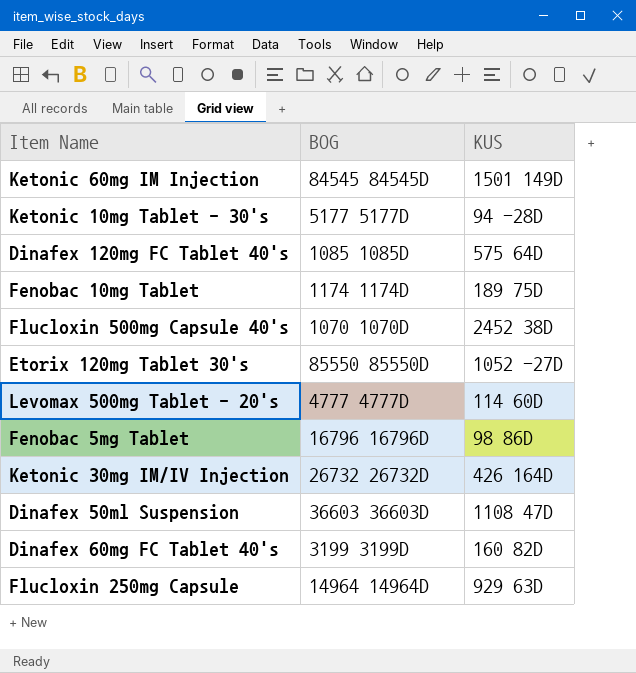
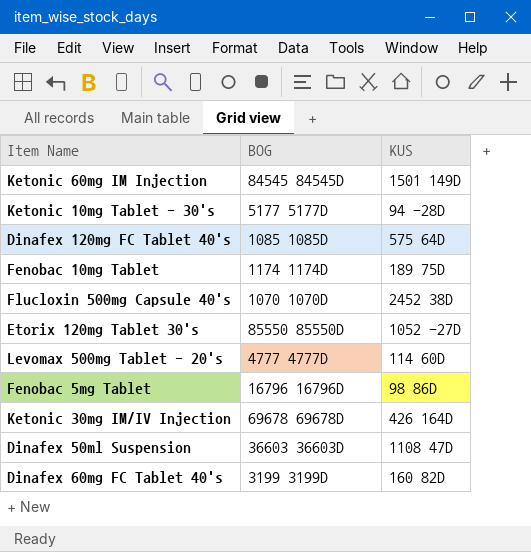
row Flucloxin 250mg Capsule: 14964 14964D | 929 63D -> none
Ketonic 30mg IM/IV Injection | BOG: 26732 26732D -> 69678 69678D

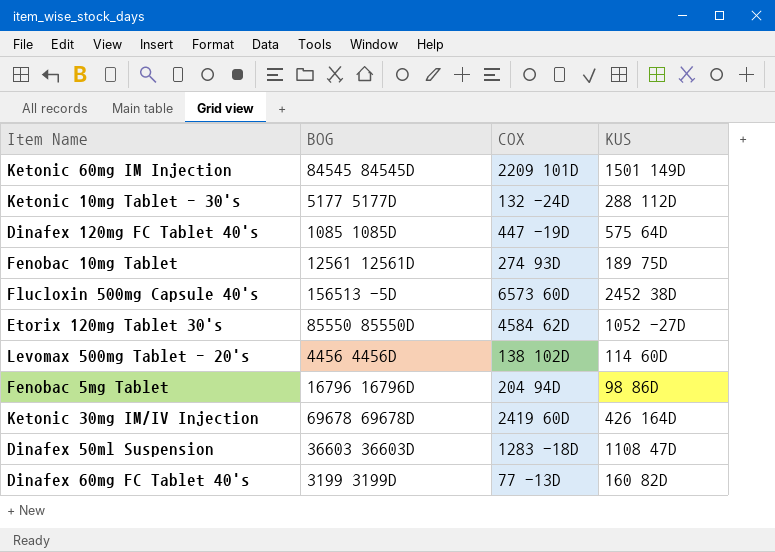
column COX | position: none -> 3
Ketonic 10mg Tablet - 30's | KUS: 94 -28D -> 288 112D
Fenobac 10mg Tablet | BOG: 1174 1174D -> 12561 12561D
Flucloxin 500mg Capsule 40's | BOG: 1070 1070D -> 156513 -5D
Levomax 500mg Tablet - 20's | BOG: 4777 4777D -> 4456 4456D

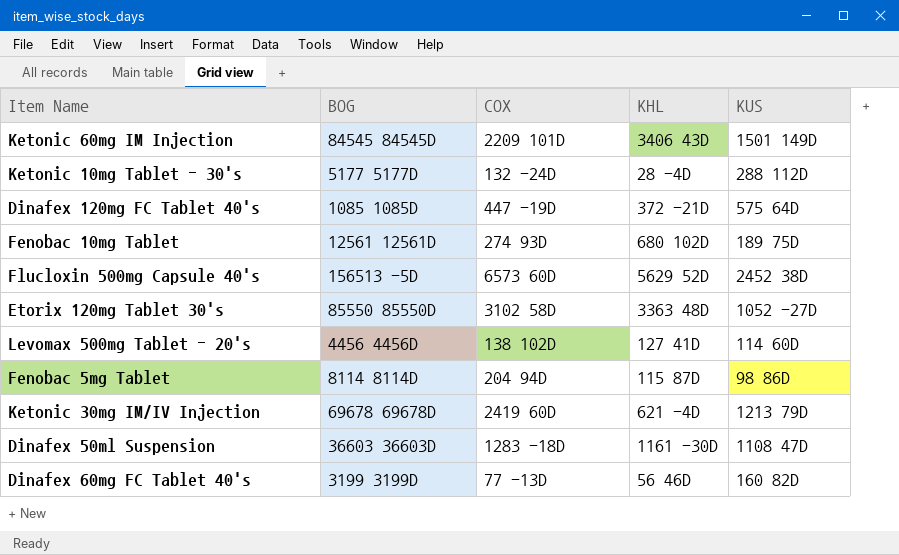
column KHL | position: none -> 4
Etorix 120mg Tablet 30's | COX: 4584 62D -> 3102 58D
Fenobac 5mg Tablet | BOG: 16796 16796D -> 8114 8114D
Ketonic 30mg IM/IV Injection | KUS: 426 164D -> 1213 79D

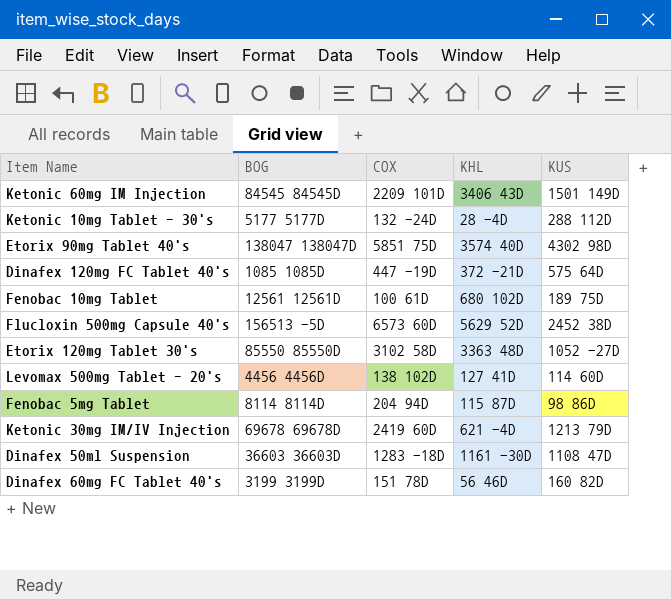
row Etorix 90mg Tablet 40's: none -> 138047 138047D | 5851 75D | 3574 40D | 4302 98D
Fenobac 10mg Tablet | COX: 274 93D -> 100 61D
Dinafex 60mg FC Tablet 40's | COX: 77 -13D -> 151 78D

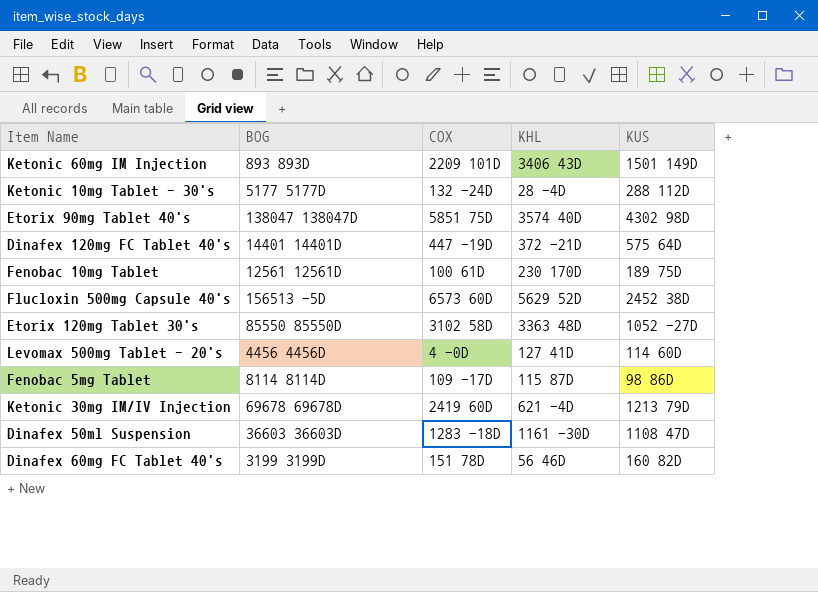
Ketonic 60mg IM Injection | BOG: 84545 84545D -> 893 893D
Dinafex 120mg FC Tablet 40's | BOG: 1085 1085D -> 14401 14401D
Fenobac 10mg Tablet | KHL: 680 102D -> 230 170D
Levomax 500mg Tablet - 20's | COX: 138 102D -> 4 -0D
Fenobac 5mg Tablet | COX: 204 94D -> 109 -17D

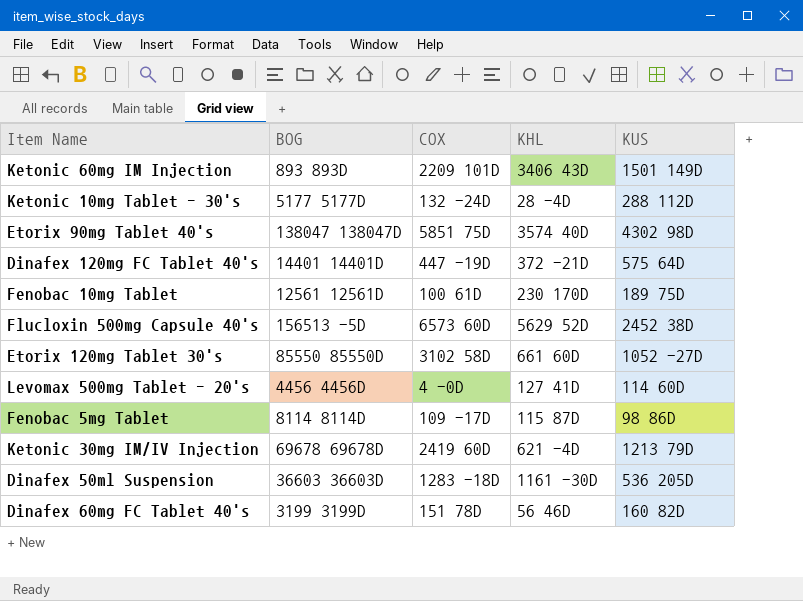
Etorix 120mg Tablet 30's | KHL: 3363 48D -> 661 60D
Dinafex 50ml Suspension | KUS: 1108 47D -> 536 205D

